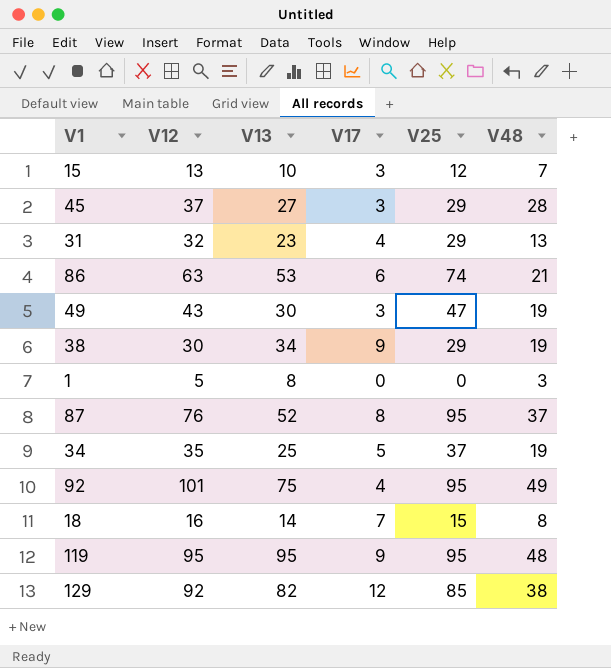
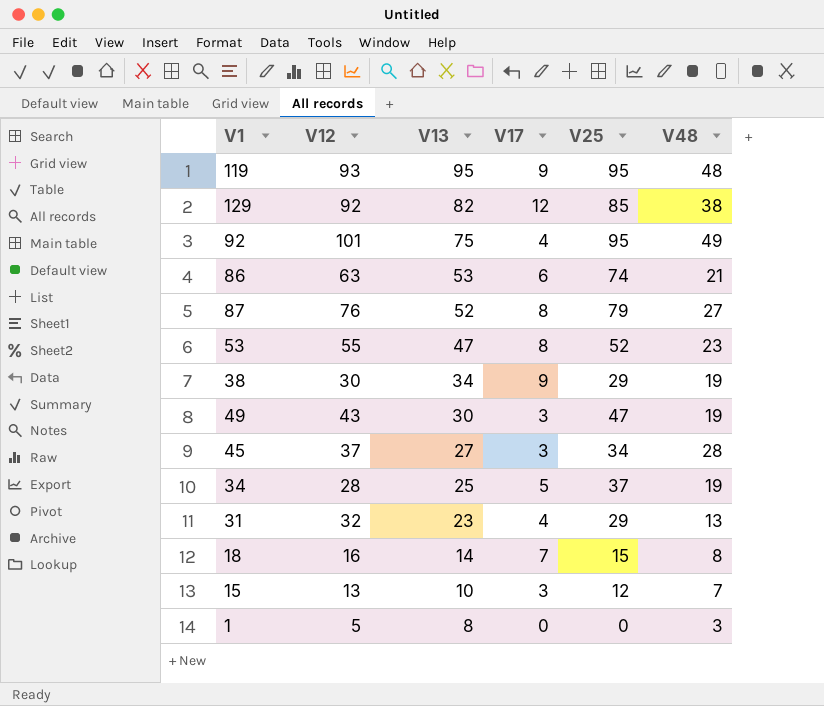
row order: none -> V13 descending
119 | V12: 95 -> 93
87 | V25: 95 -> 79
87 | V48: 37 -> 27
row 53: none -> 55 | 47 | 8 | 52 | 23
45 | V25: 29 -> 34
34 | V12: 35 -> 28

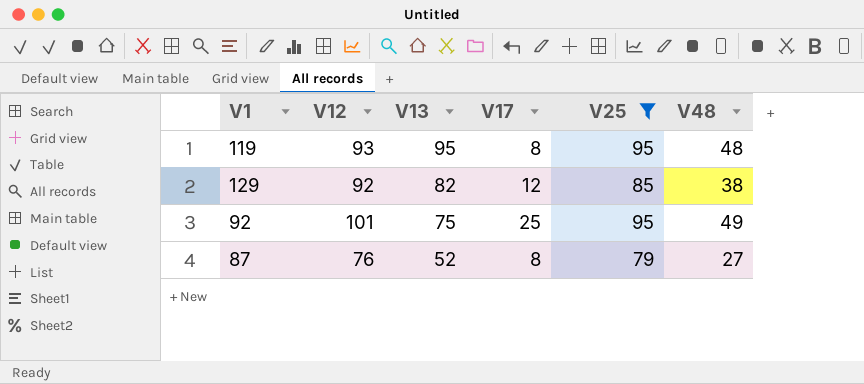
filter: none -> V25 >= 79
119 | V17: 9 -> 8
92 | V17: 4 -> 25

